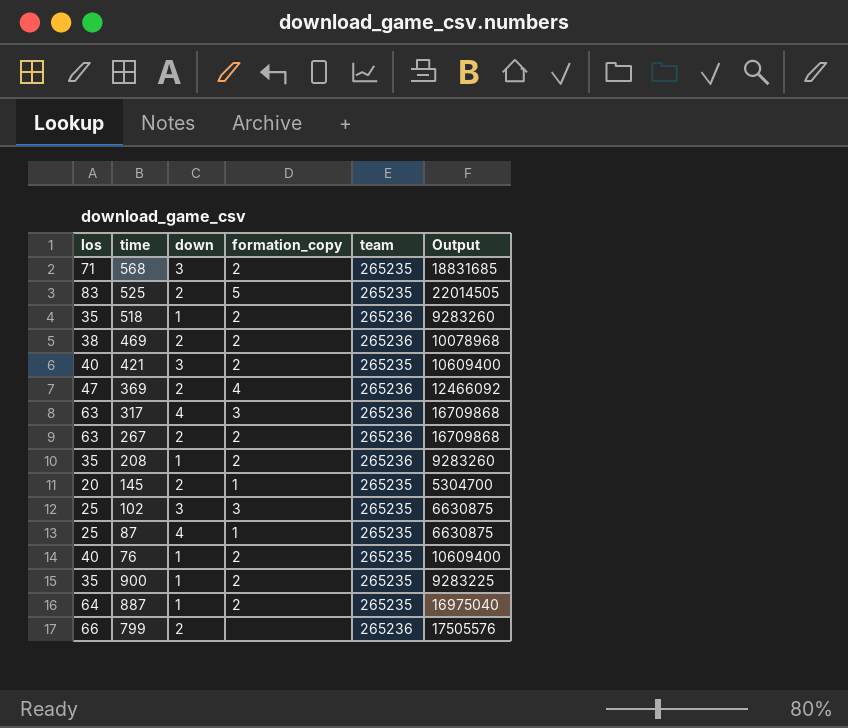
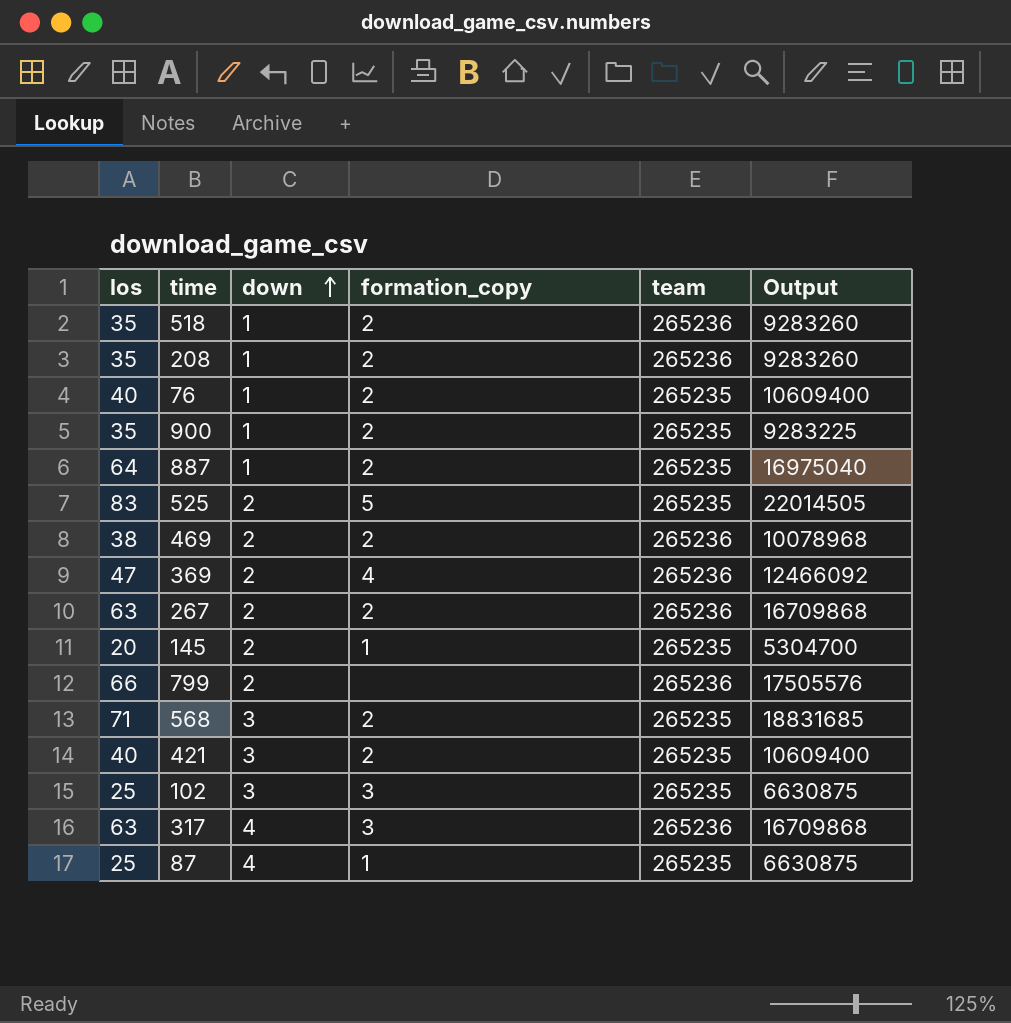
row order: none -> down ascending

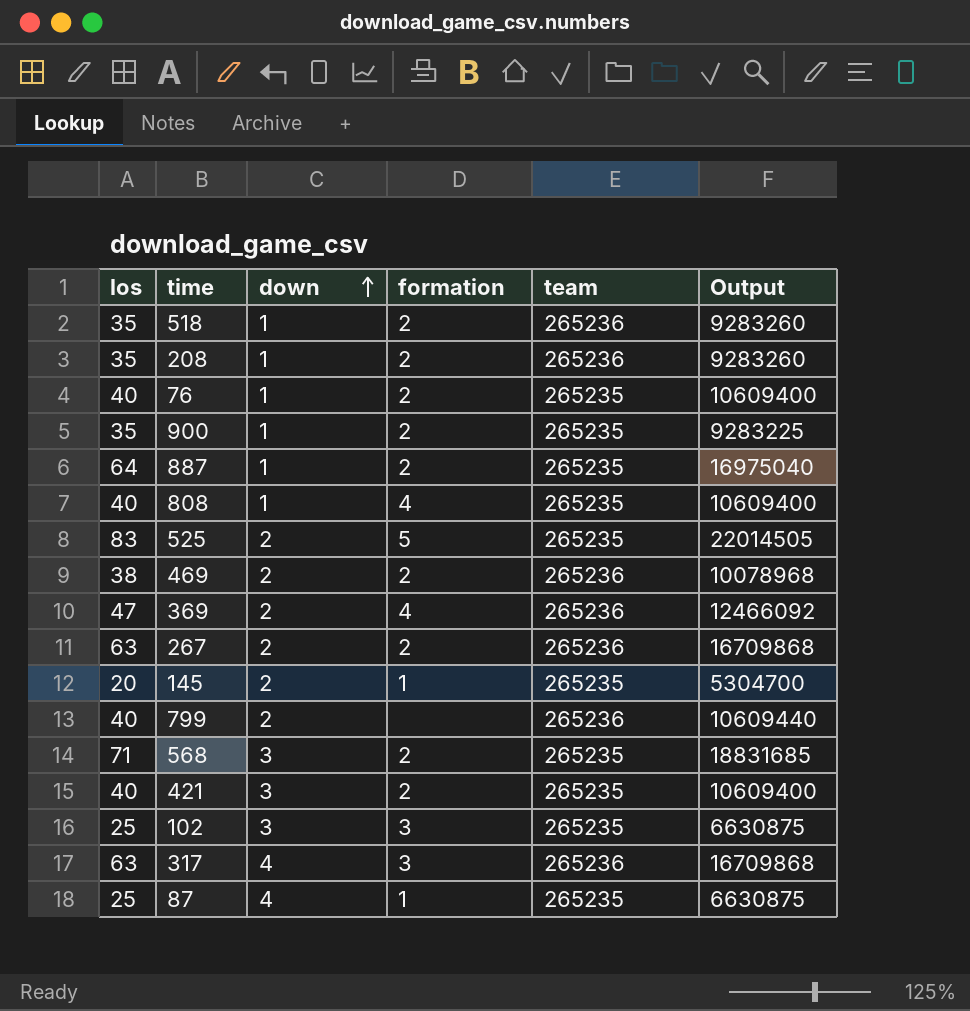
column name: formation_copy -> formation
row 808: none -> 40 | 1 | 4 | 265235 | 10609400
799 | los: 66 -> 40
799 | Output: 17505576 -> 10609440

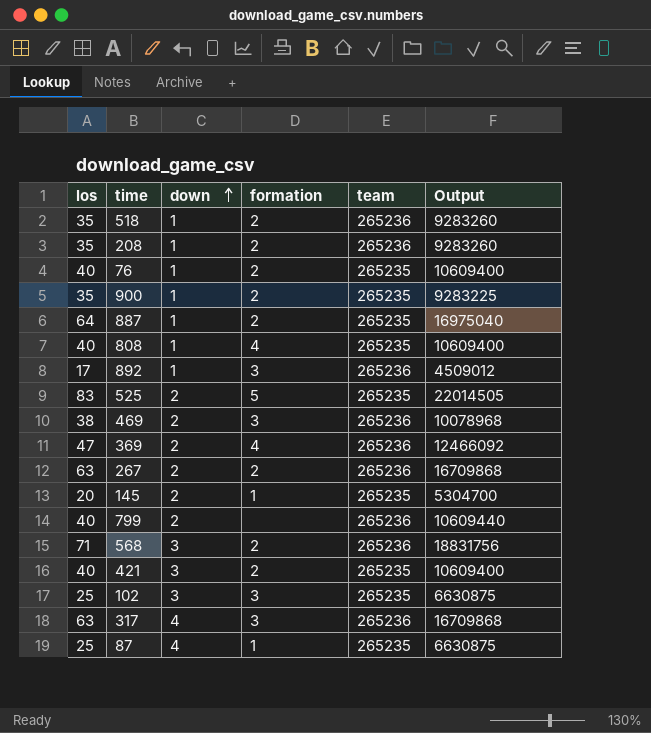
row 892: none -> 17 | 1 | 3 | 265236 | 4509012
469 | formation: 2 -> 3
568 | team: 265235 -> 265236
568 | Output: 18831685 -> 18831756

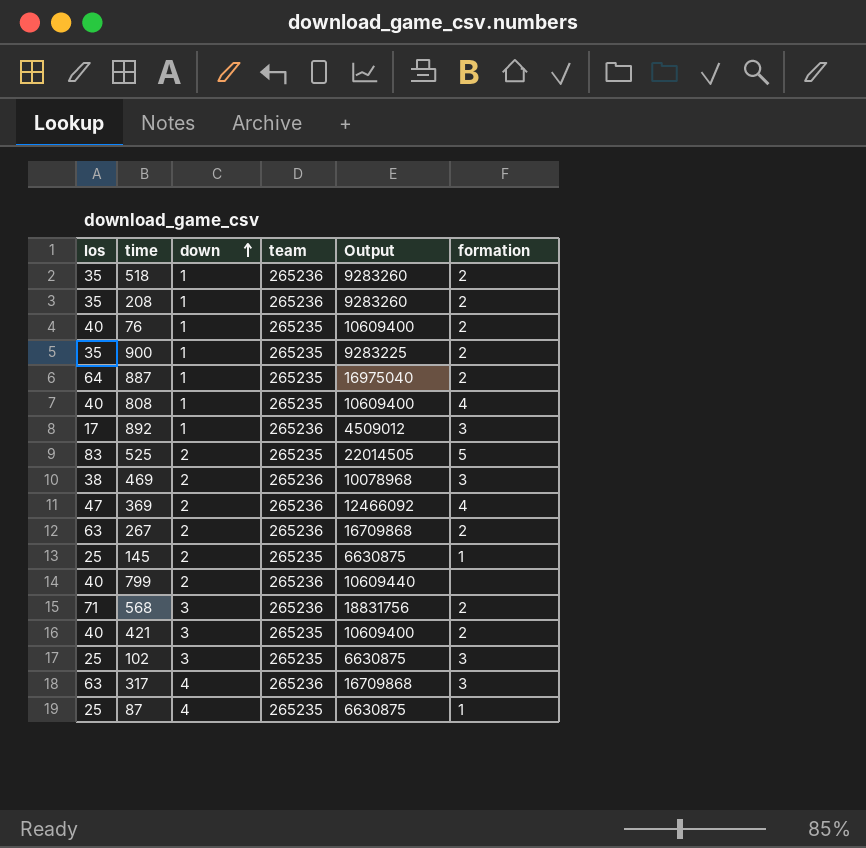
column formation | position: 4 -> 6
145 | los: 20 -> 25
145 | Output: 5304700 -> 6630875

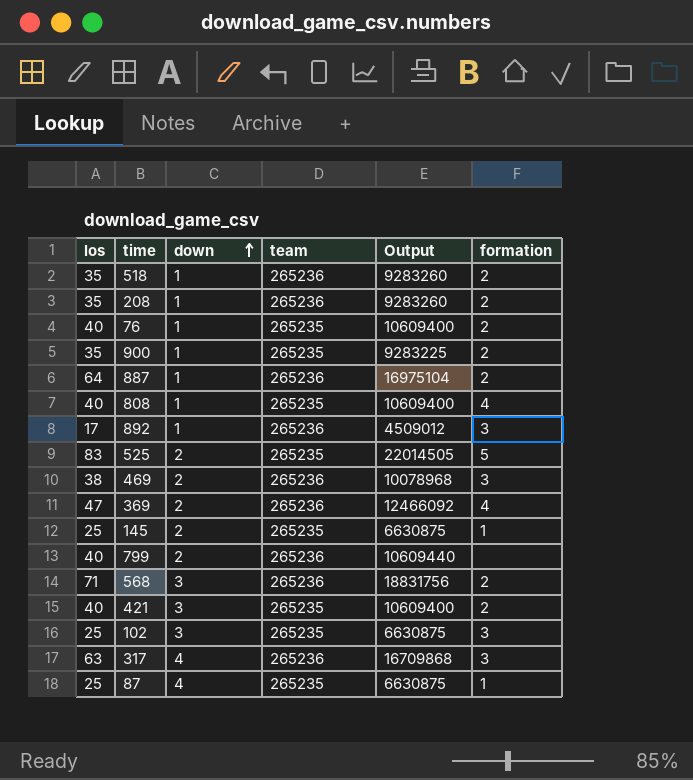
row 267: 63 | 2 | 265236 | 16709868 | 2 -> none
887 | team: 265235 -> 265236
887 | Output: 16975040 -> 16975104

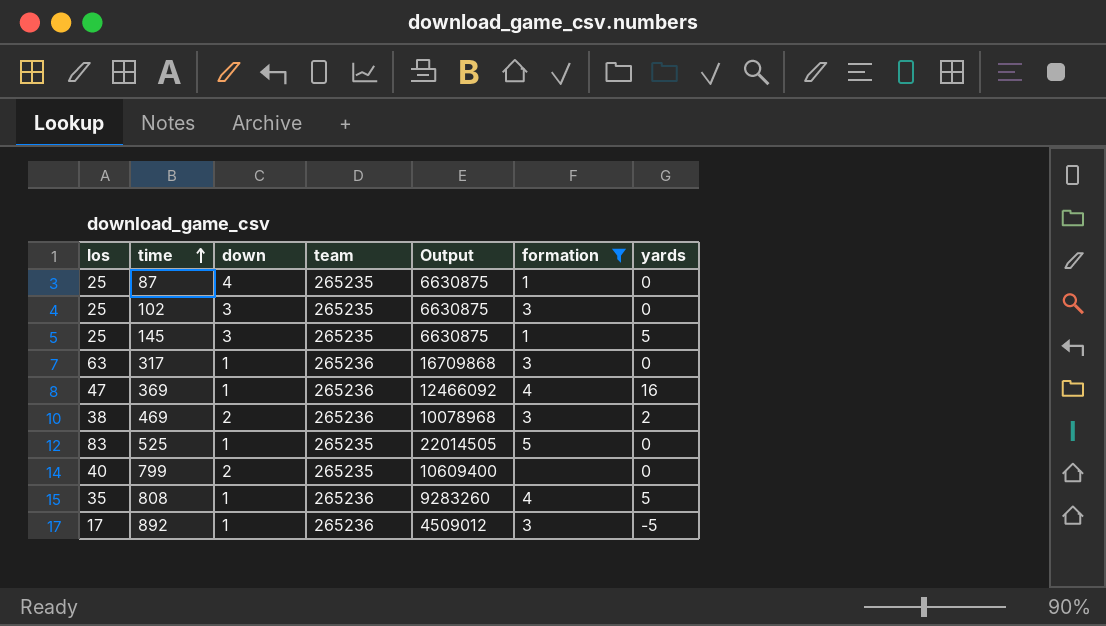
filter: none -> formation != 2
row order: down ascending -> time ascending
column yards | position: none -> 7
145 | down: 2 -> 3
317 | down: 4 -> 1
369 | down: 2 -> 1
525 | down: 2 -> 1
799 | team: 265236 -> 265235
799 | Output: 10609440 -> 10609400
808 | los: 40 -> 35
808 | team: 265235 -> 265236
808 | Output: 10609400 -> 9283260

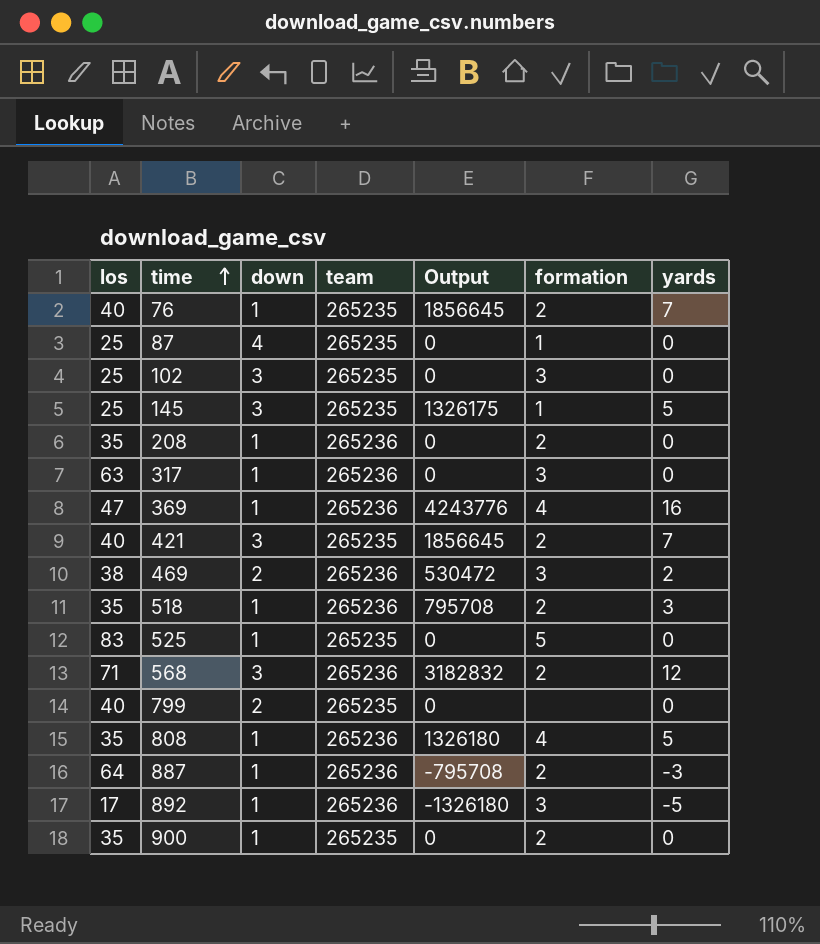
filter: formation != 2 -> none
column Output | formula: [los] * [team] -> [team] * [yards]

